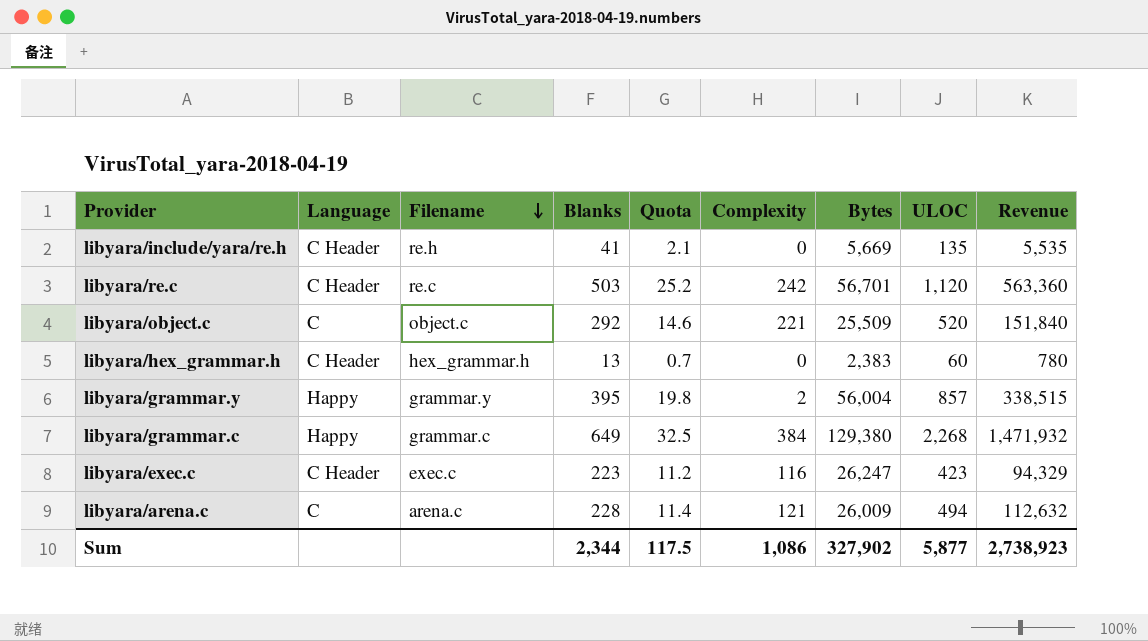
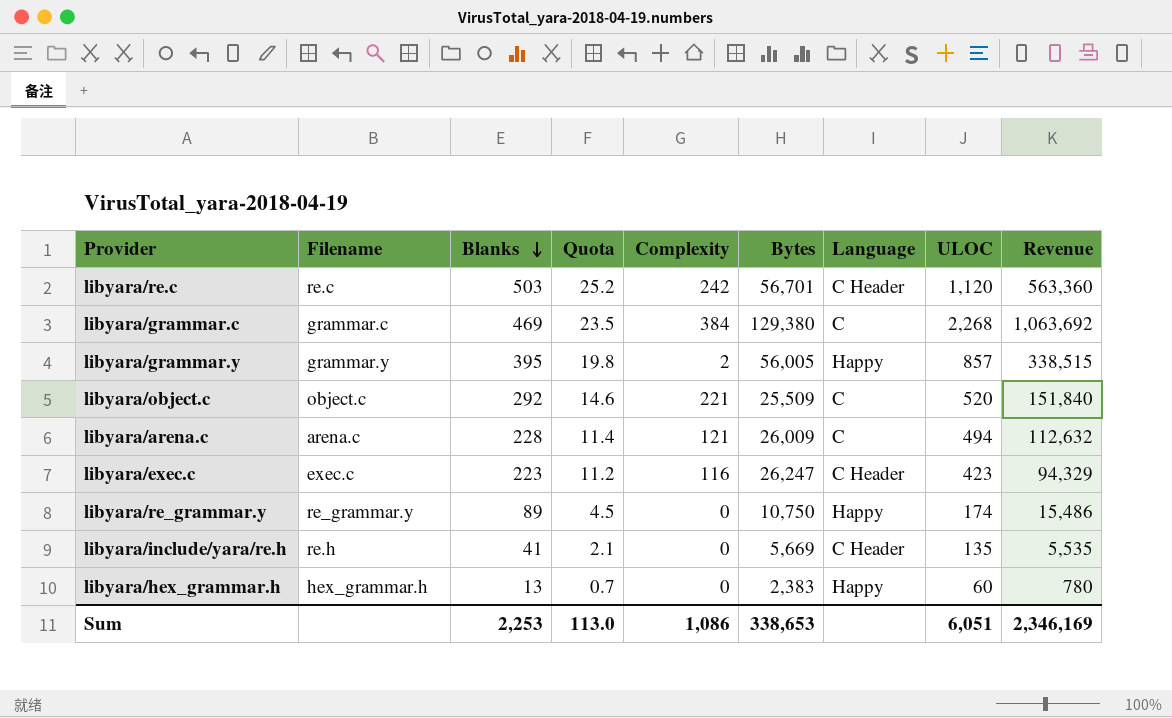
row order: Filename descending -> Blanks descending
column Language | position: 2 -> 7
libyara/grammar.c | Blanks: 649 -> 469
libyara/grammar.c | Quota: 32.5 -> 23.5
libyara/grammar.c | Language: Happy -> C
libyara/grammar.c | Revenue: 1,471,932 -> 1,063,692
libyara/grammar.y | Bytes: 56,004 -> 56,005
row libyara/re_grammar.y: none -> re_grammar.y | 89 | 4.5 | 0 | 10,750 | Happy | 174 | 15,486
libyara/hex_grammar.h | Language: C Header -> Happy
Sum | Blanks: 2,344 -> 2,253
Sum | Quota: 117.5 -> 113.0
Sum | Bytes: 327,902 -> 338,653
Sum | ULOC: 5,877 -> 6,051
Sum | Revenue: 2,738,923 -> 2,346,169

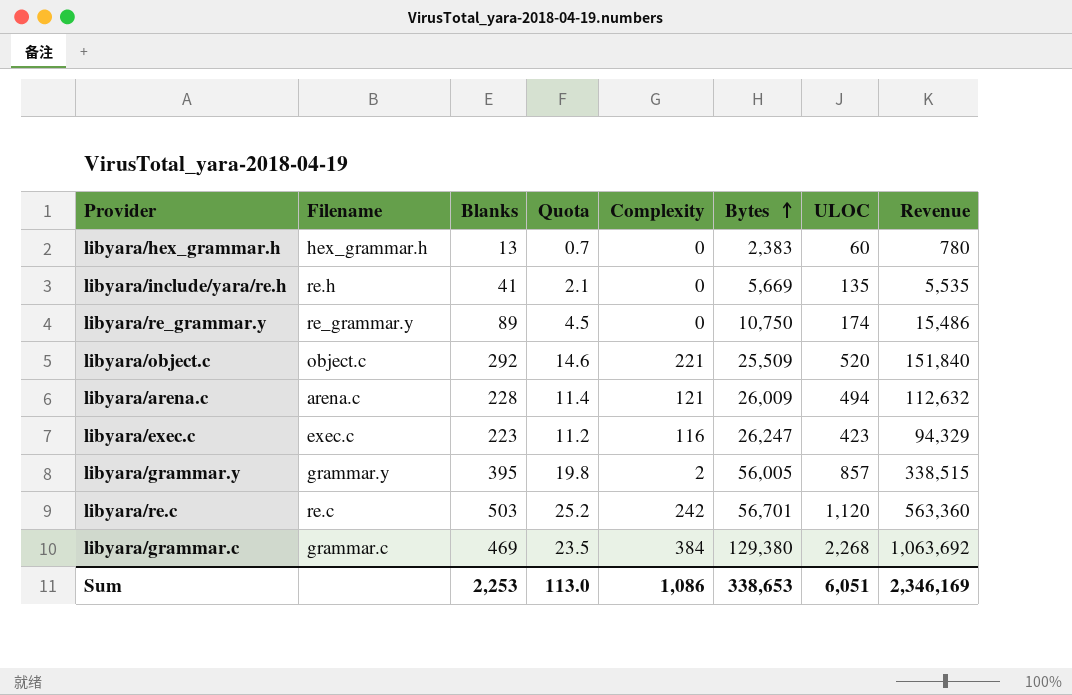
row order: Blanks descending -> Bytes ascending
column Language | position: 7 -> none

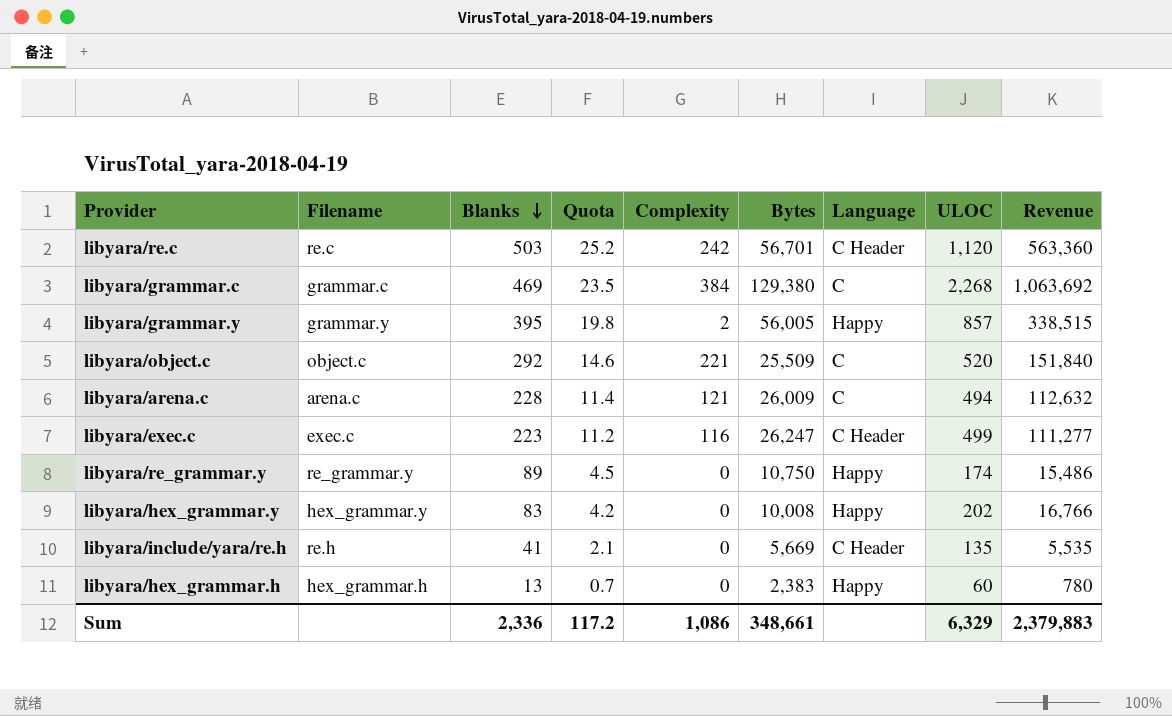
row order: Bytes ascending -> Blanks descending
column Language | position: none -> 7
libyara/exec.c | ULOC: 423 -> 499
libyara/exec.c | Revenue: 94,329 -> 111,277
row libyara/hex_grammar.y: none -> hex_grammar.y | 83 | 4.2 | 0 | 10,008 | Happy | 202 | 16,766
Sum | Blanks: 2,253 -> 2,336
Sum | Quota: 113.0 -> 117.2
Sum | Bytes: 338,653 -> 348,661
Sum | ULOC: 6,051 -> 6,329
Sum | Revenue: 2,346,169 -> 2,379,883

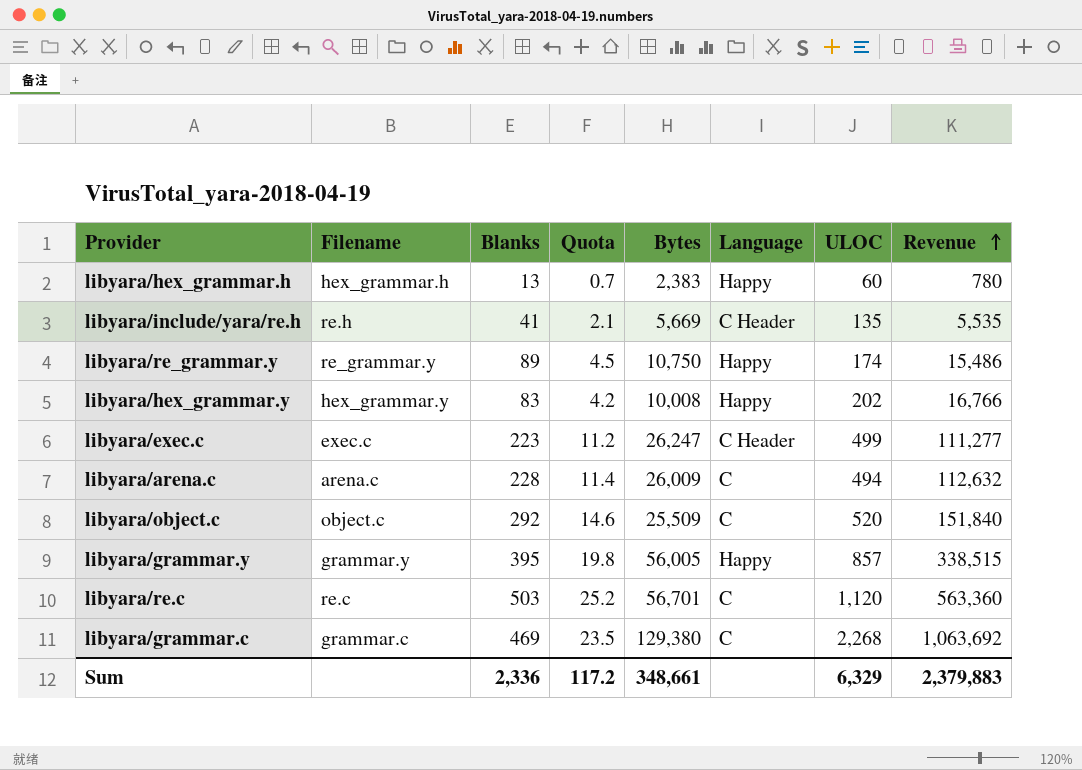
row order: Blanks descending -> Revenue ascending
column Complexity | position: 5 -> none
libyara/re.c | Language: C Header -> C

